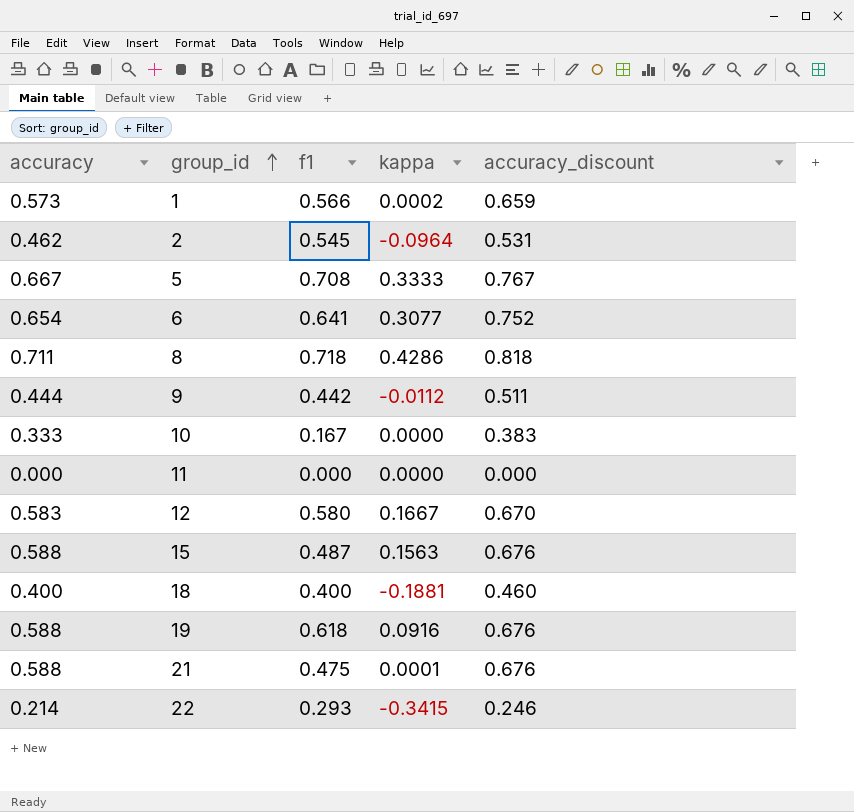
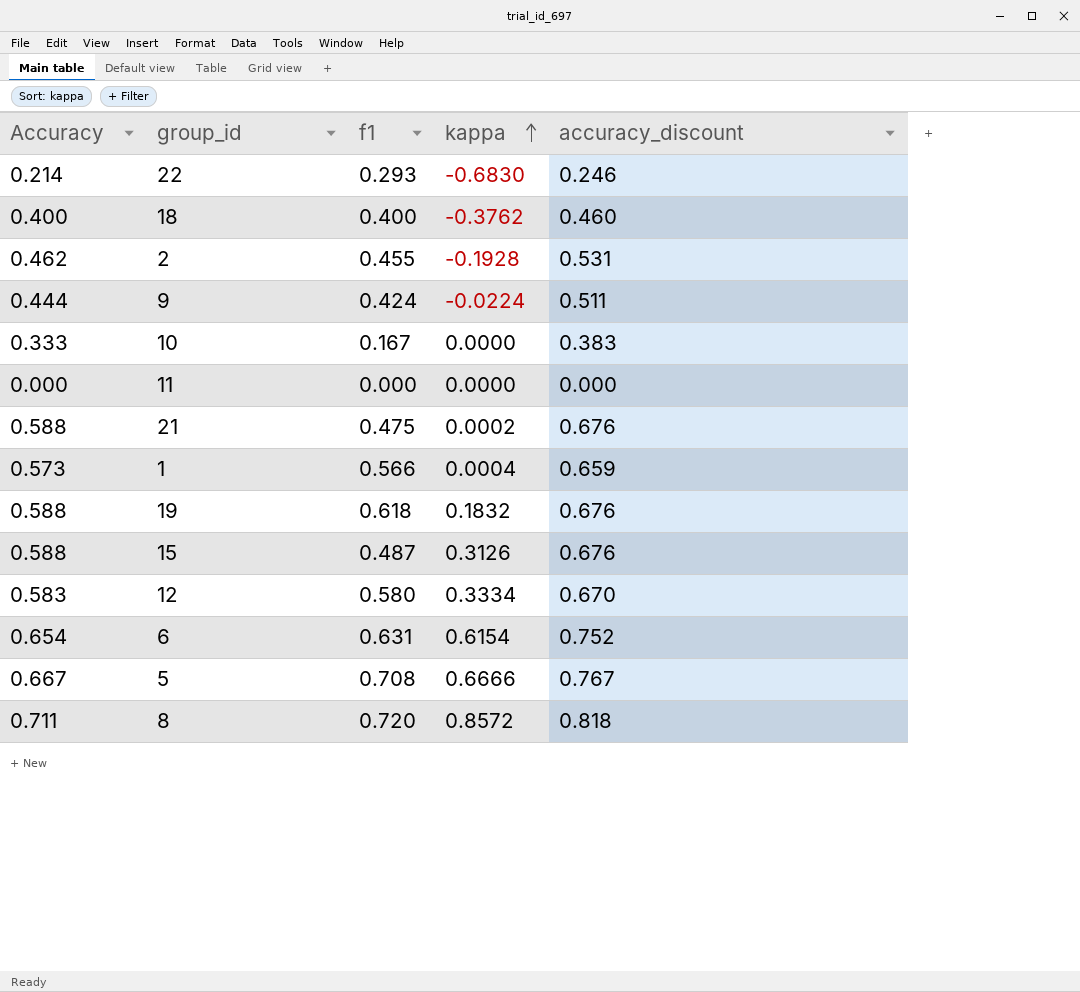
row order: group_id ascending -> kappa ascending
column name: accuracy -> Accuracy
22 | kappa: -0.3415 -> -0.6830
18 | kappa: -0.1881 -> -0.3762
2 | f1: 0.545 -> 0.455
2 | kappa: -0.0964 -> -0.1928
9 | f1: 0.442 -> 0.424
9 | kappa: -0.0112 -> -0.0224
21 | kappa: 0.0001 -> 0.0002
1 | kappa: 0.0002 -> 0.0004
19 | kappa: 0.0916 -> 0.1832
15 | kappa: 0.1563 -> 0.3126
12 | kappa: 0.1667 -> 0.3334
6 | f1: 0.641 -> 0.631
6 | kappa: 0.3077 -> 0.6154
5 | kappa: 0.3333 -> 0.6666
8 | f1: 0.718 -> 0.720
8 | kappa: 0.4286 -> 0.8572

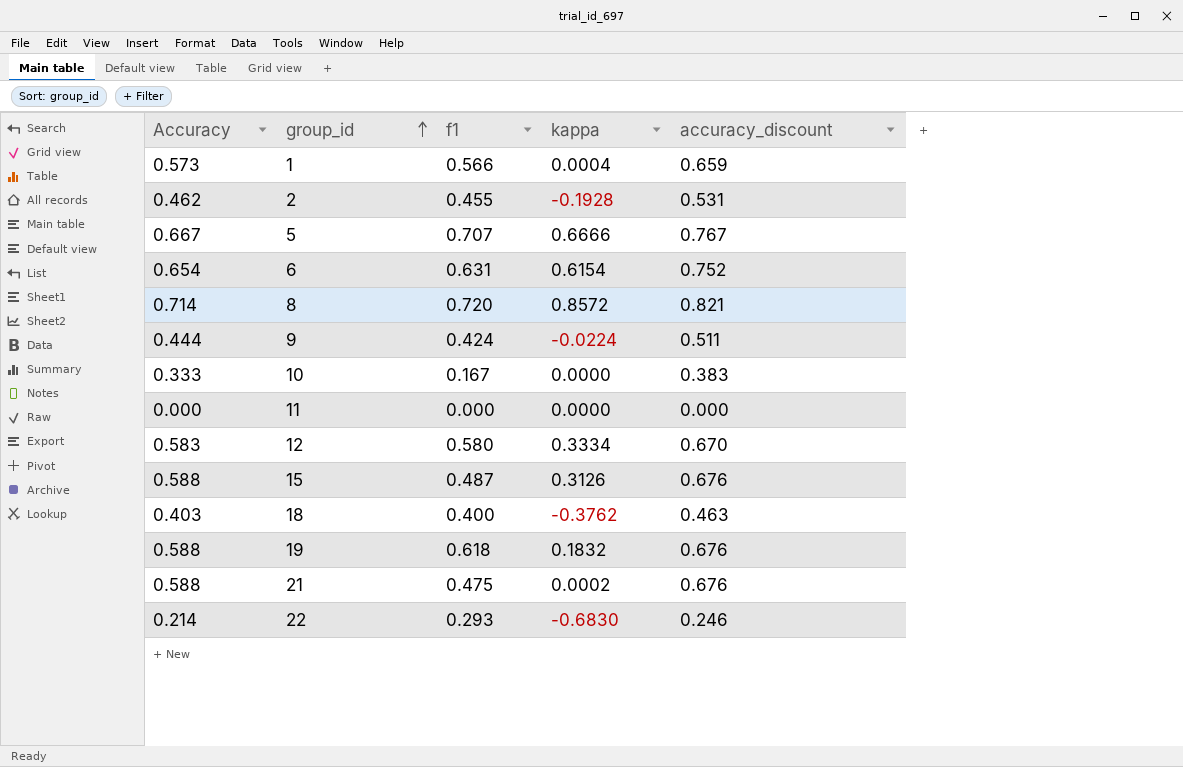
row order: kappa ascending -> group_id ascending
5 | f1: 0.708 -> 0.707
8 | Accuracy: 0.711 -> 0.714
8 | accuracy_discount: 0.818 -> 0.821
18 | Accuracy: 0.400 -> 0.403
18 | accuracy_discount: 0.460 -> 0.463

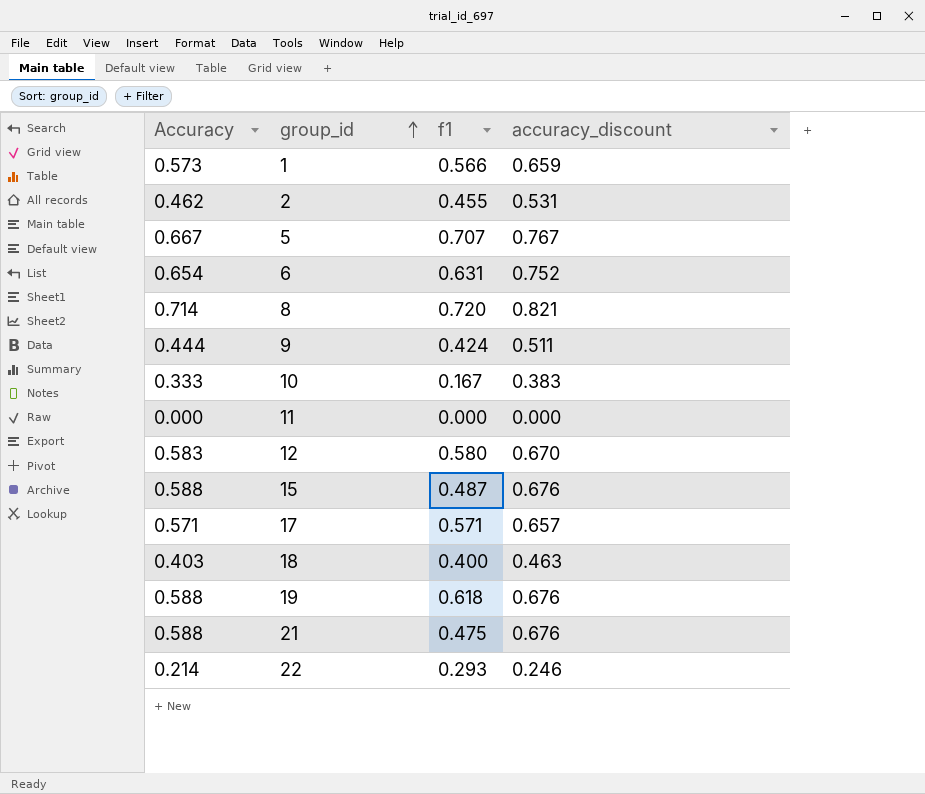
column kappa | position: 4 -> none
row 17: none -> 0.571 | 0.571 | 0.657

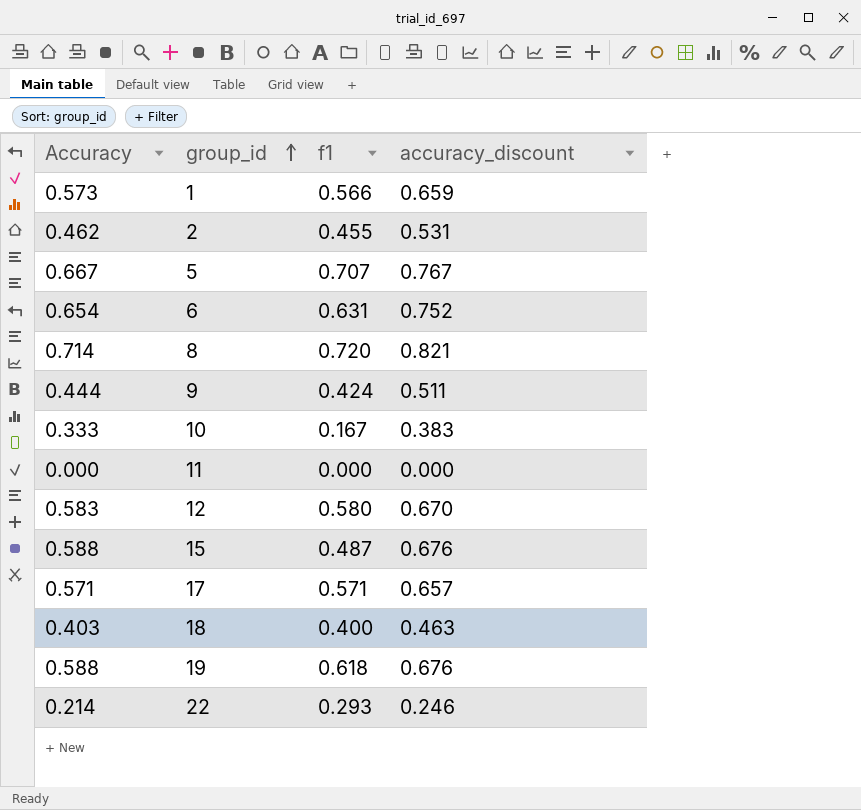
row 21: 0.588 | 0.475 | 0.676 -> none

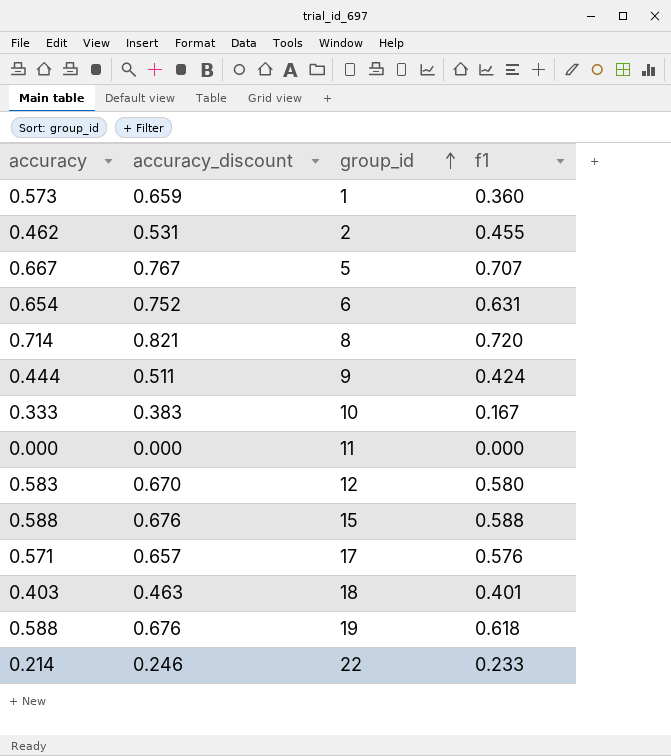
column name: Accuracy -> accuracy
column accuracy_discount | position: 4 -> 2
1 | f1: 0.566 -> 0.360
15 | f1: 0.487 -> 0.588
17 | f1: 0.571 -> 0.576
18 | f1: 0.400 -> 0.401
22 | f1: 0.293 -> 0.233

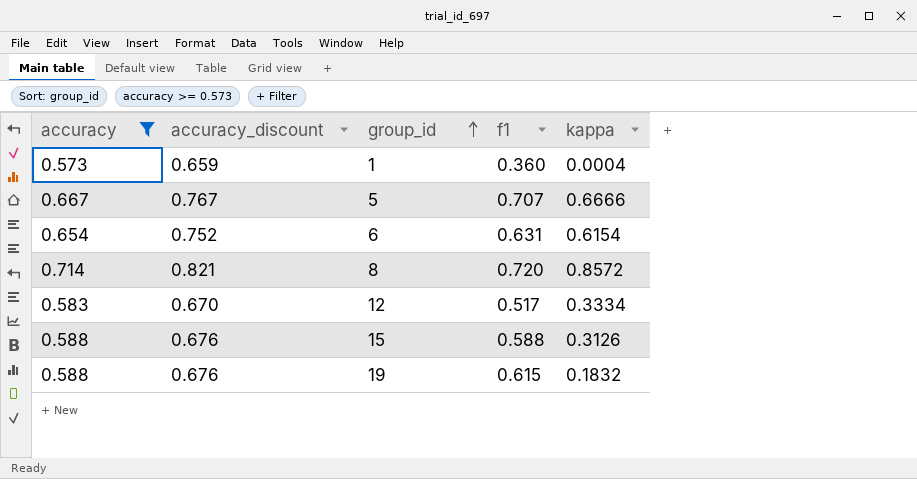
filter: none -> accuracy >= 0.573
column kappa | position: none -> 5
12 | f1: 0.580 -> 0.517
19 | f1: 0.618 -> 0.615

